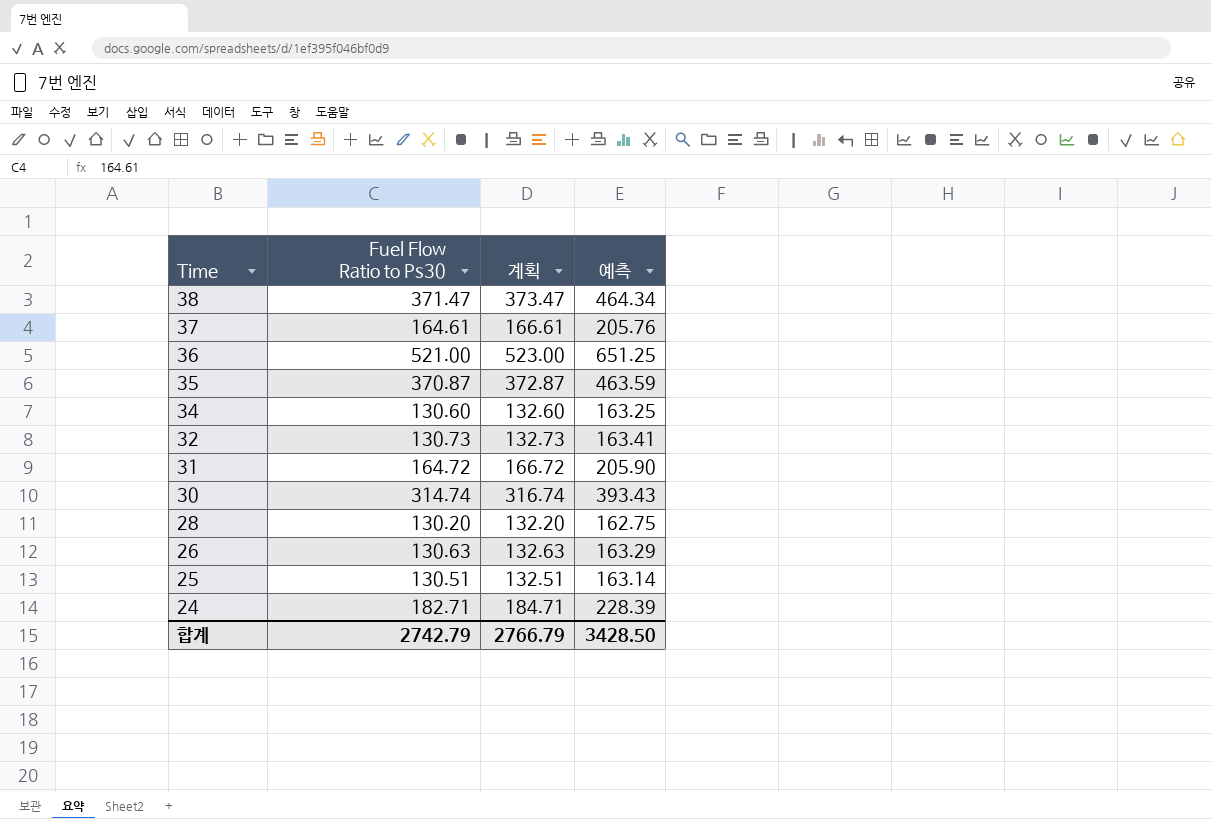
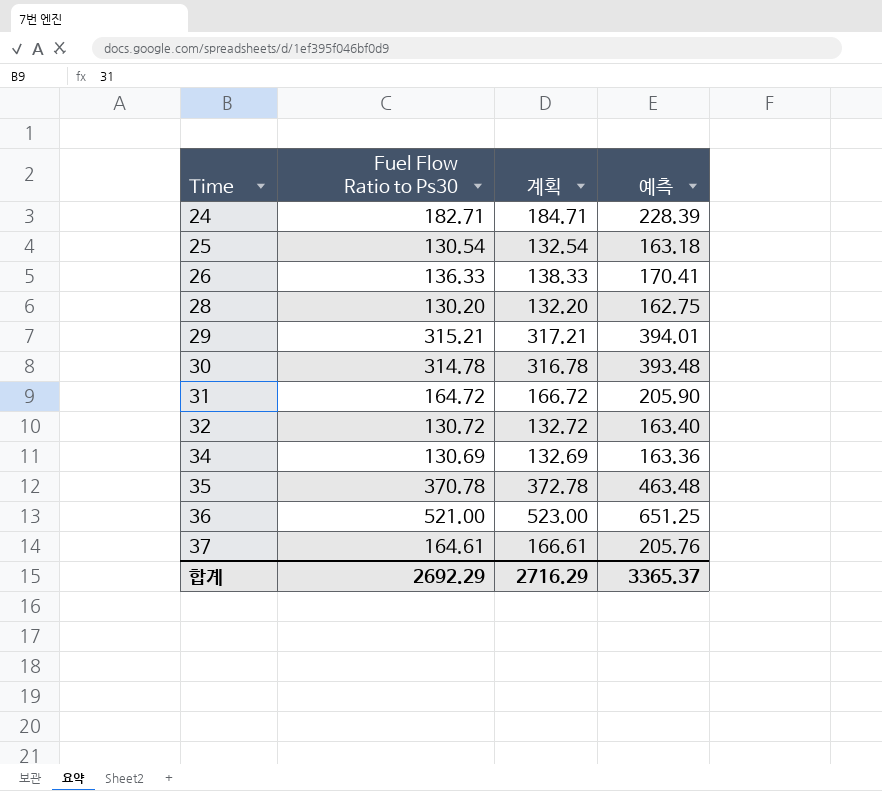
row order: Time descending -> Time ascending
row 38: 371.47 | 373.47 | 464.34 -> none
25 | Fuel Flow Ratio to Ps30: 130.51 -> 130.54
25 | 계획: 132.51 -> 132.54
25 | 예측: 163.14 -> 163.18
26 | Fuel Flow Ratio to Ps30: 130.63 -> 136.33
26 | 계획: 132.63 -> 138.33
26 | 예측: 163.29 -> 170.41
row 29: none -> 315.21 | 317.21 | 394.01
30 | Fuel Flow Ratio to Ps30: 314.74 -> 314.78
30 | 계획: 316.74 -> 316.78
30 | 예측: 393.43 -> 393.48
32 | Fuel Flow Ratio to Ps30: 130.73 -> 130.72
32 | 계획: 132.73 -> 132.72
32 | 예측: 163.41 -> 163.40
34 | Fuel Flow Ratio to Ps30: 130.60 -> 130.69
34 | 계획: 132.60 -> 132.69
34 | 예측: 163.25 -> 163.36
35 | Fuel Flow Ratio to Ps30: 370.87 -> 370.78
35 | 계획: 372.87 -> 372.78
35 | 예측: 463.59 -> 463.48
합계 | Fuel Flow Ratio to Ps30: 2742.79 -> 2692.29
합계 | 계획: 2766.79 -> 2716.29
합계 | 예측: 3428.50 -> 3365.37

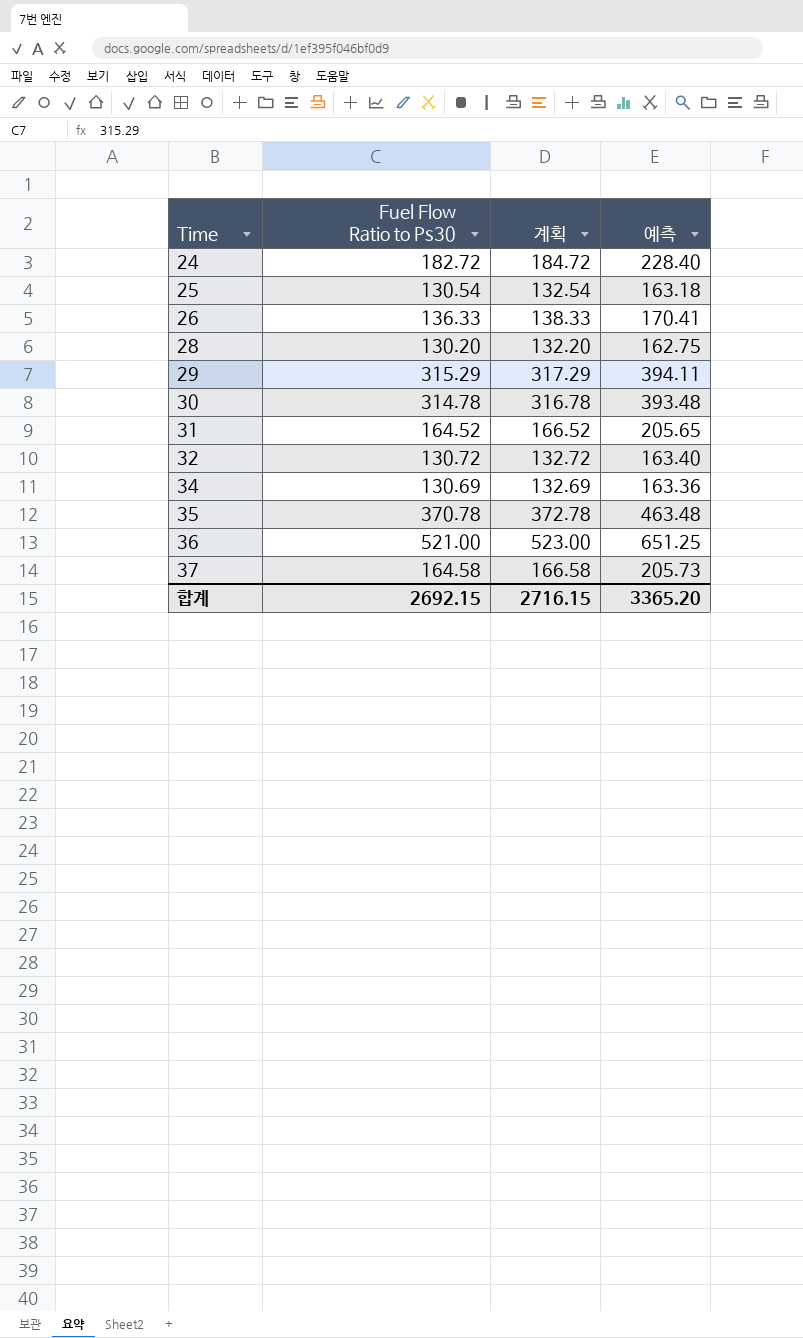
24 | Fuel Flow Ratio to Ps30: 182.71 -> 182.72
24 | 계획: 184.71 -> 184.72
24 | 예측: 228.39 -> 228.40
29 | Fuel Flow Ratio to Ps30: 315.21 -> 315.29
29 | 계획: 317.21 -> 317.29
29 | 예측: 394.01 -> 394.11
31 | Fuel Flow Ratio to Ps30: 164.72 -> 164.52
31 | 계획: 166.72 -> 166.52
31 | 예측: 205.90 -> 205.65
37 | Fuel Flow Ratio to Ps30: 164.61 -> 164.58
37 | 계획: 166.61 -> 166.58
37 | 예측: 205.76 -> 205.73
합계 | Fuel Flow Ratio to Ps30: 2692.29 -> 2692.15
합계 | 계획: 2716.29 -> 2716.15
합계 | 예측: 3365.37 -> 3365.20

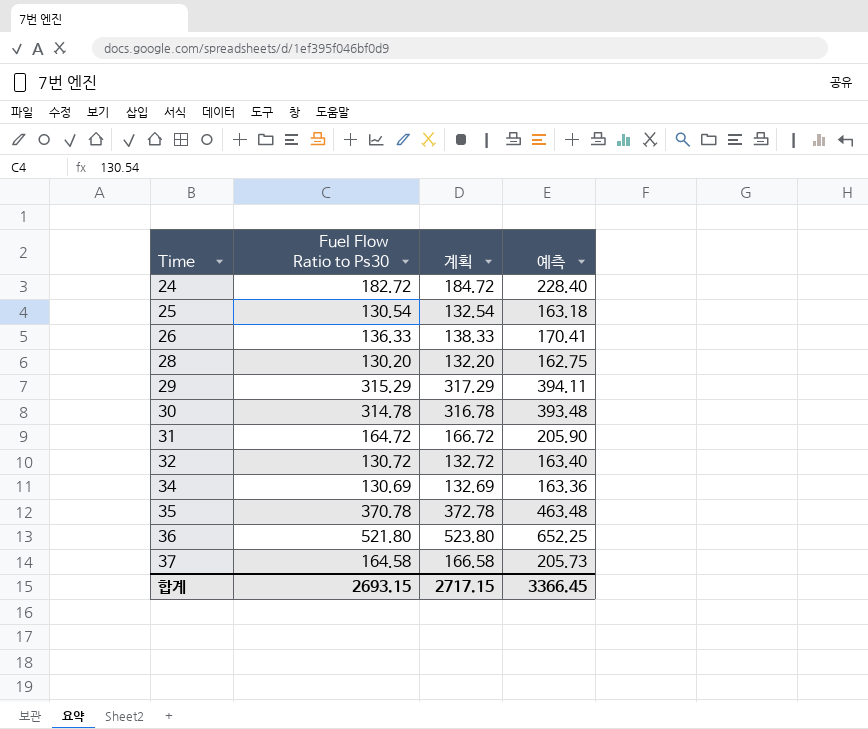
31 | Fuel Flow Ratio to Ps30: 164.52 -> 164.72
31 | 계획: 166.52 -> 166.72
31 | 예측: 205.65 -> 205.90
36 | Fuel Flow Ratio to Ps30: 521.00 -> 521.80
36 | 계획: 523.00 -> 523.80
36 | 예측: 651.25 -> 652.25
합계 | Fuel Flow Ratio to Ps30: 2692.15 -> 2693.15
합계 | 계획: 2716.15 -> 2717.15
합계 | 예측: 3365.20 -> 3366.45

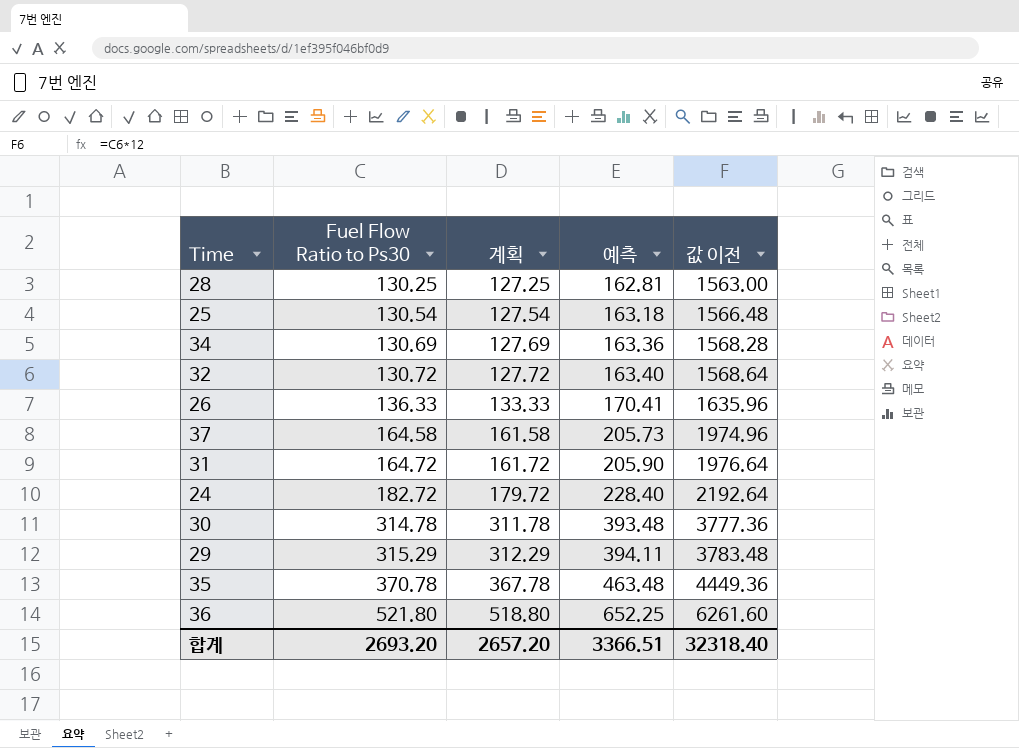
row order: Time ascending -> Fuel Flow Ratio to Ps30 ascending
column 계획 | formula: [Fuel Flow Ratio to Ps30] + 2 -> [Fuel Flow Ratio to Ps30] - 3
column 값 이전 | formula: none -> [Fuel Flow Ratio to Ps30] * 12
28 | Fuel Flow Ratio to Ps30: 130.20 -> 130.25
28 | 예측: 162.75 -> 162.81
합계 | Fuel Flow Ratio to Ps30: 2693.15 -> 2693.20
합계 | 계획: 2717.15 -> 2657.20
합계 | 예측: 3366.45 -> 3366.51

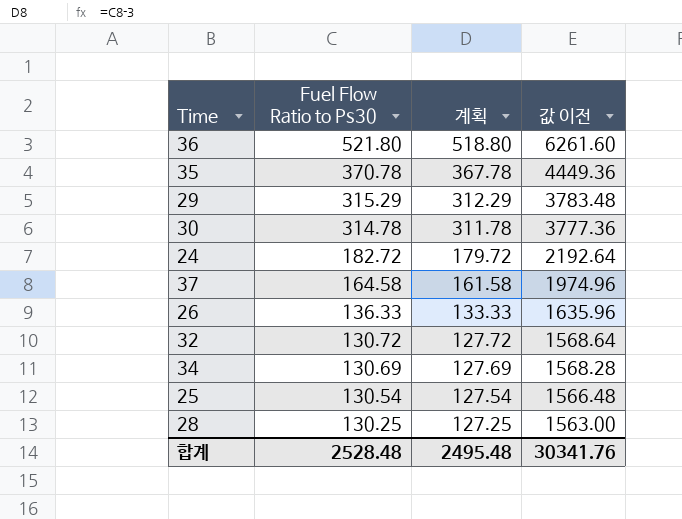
row order: Fuel Flow Ratio to Ps30 ascending -> Fuel Flow Ratio to Ps30 descending
column 예측 | formula: [Fuel Flow Ratio to Ps30] * 1.25 -> none
row 31: 164.72 | 161.72 | 205.90 | 1976.64 -> none
합계 | Fuel Flow Ratio to Ps30: 2693.20 -> 2528.48
합계 | 계획: 2657.20 -> 2495.48
합계 | 값 이전: 32318.40 -> 30341.76

